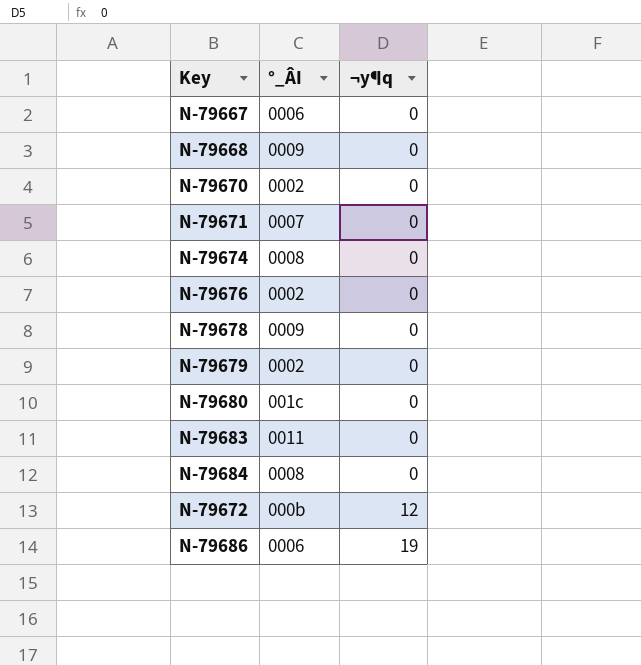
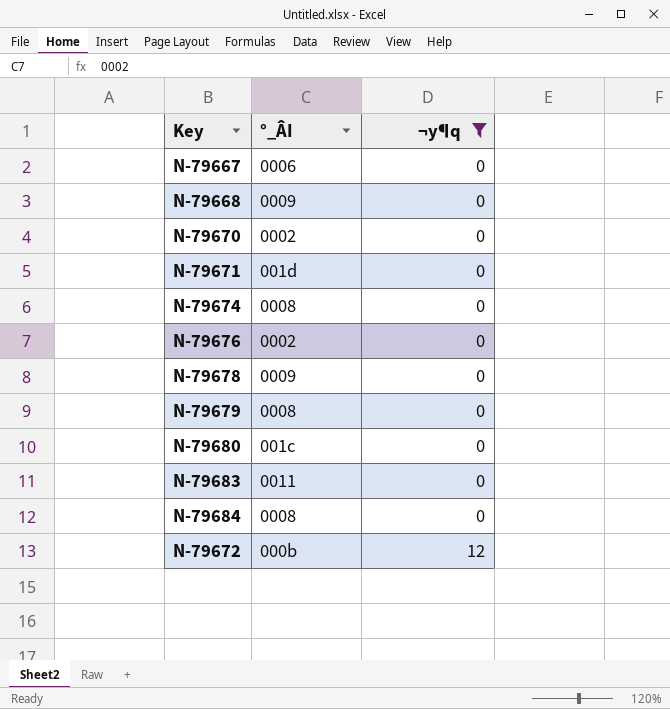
filter: none -> ¬y¶q != 19
N-79671 | °_ÂI: 0007 -> 001d
N-79679 | °_ÂI: 0002 -> 0008

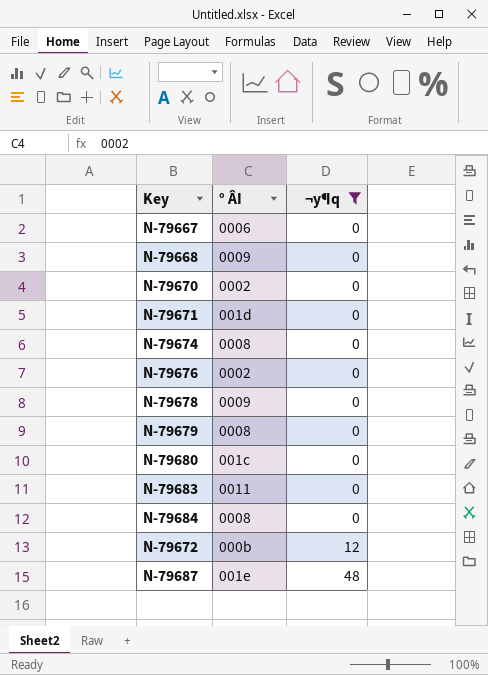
column name: °_ÂI -> ° ÂI
row N-79687: none -> 001e | 48

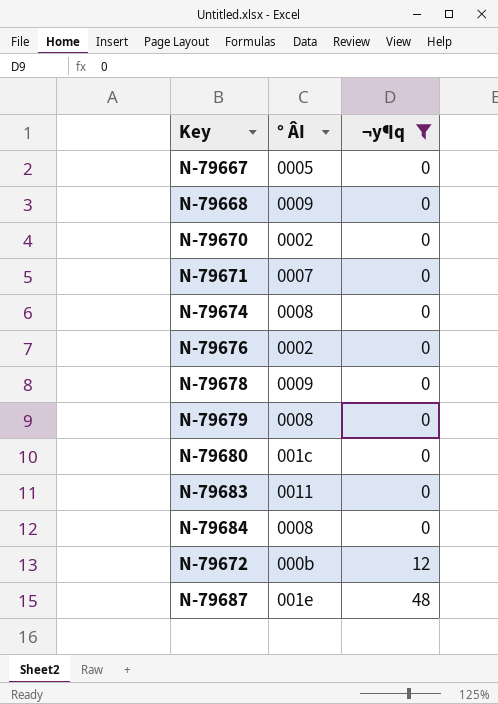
N-79667 | ° ÂI: 0006 -> 0005
N-79671 | ° ÂI: 001d -> 0007

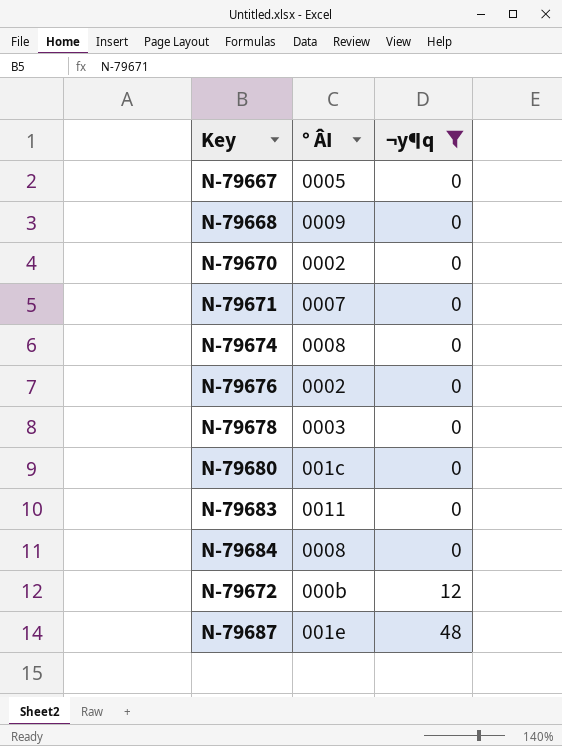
row N-79679: 0008 | 0 -> none
N-79678 | ° ÂI: 0009 -> 0003

